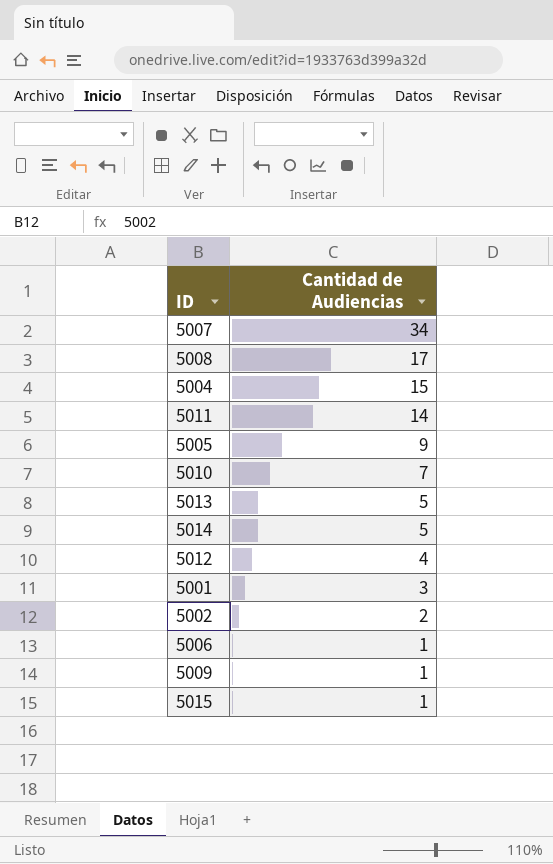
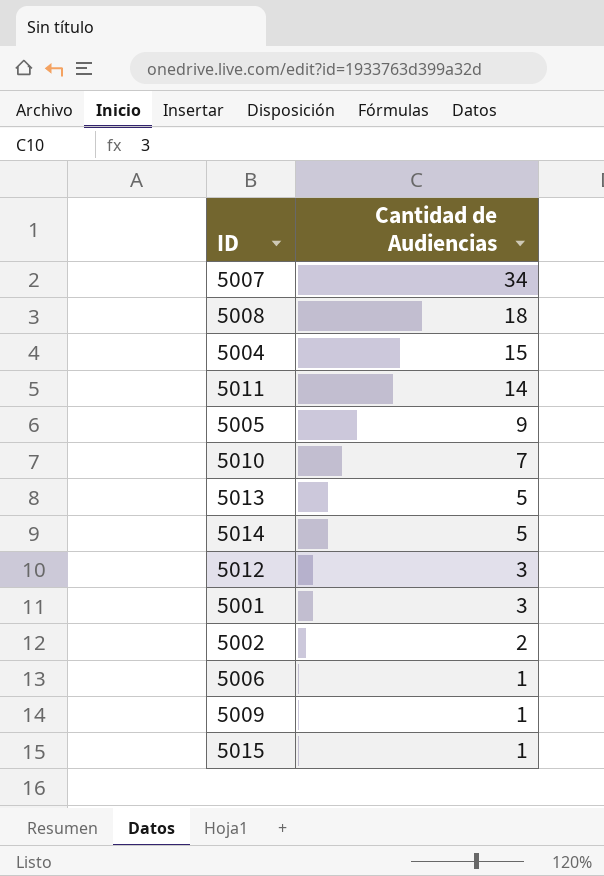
5008 | Cantidad de Audiencias: 17 -> 18
5012 | Cantidad de Audiencias: 4 -> 3

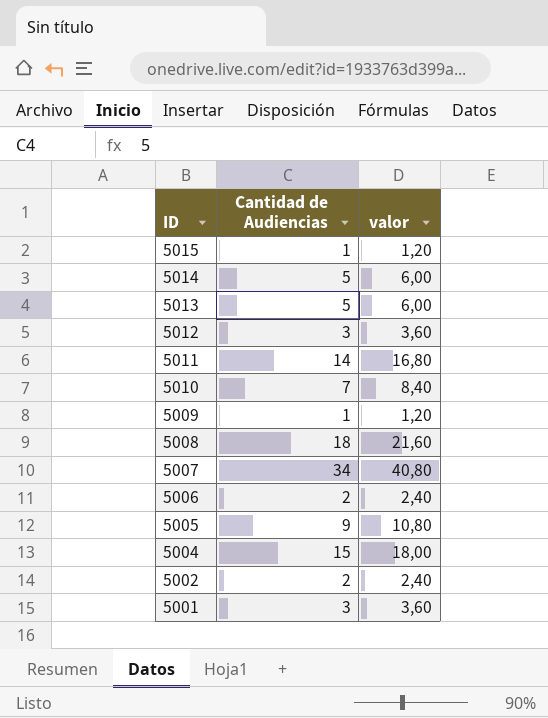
row order: Cantidad de Audiencias descending -> ID descending
column valor | formula: none -> [Cantidad de Audiencias] * 1,2
5006 | Cantidad de Audiencias: 1 -> 2

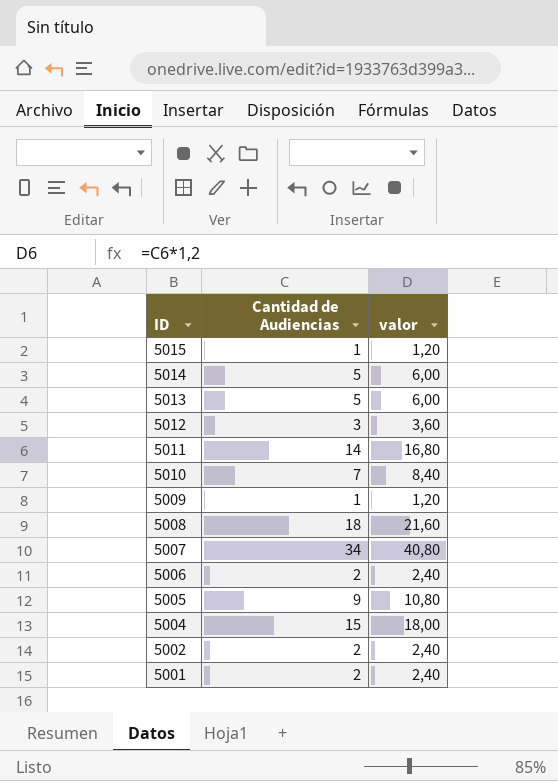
5001 | Cantidad de Audiencias: 3 -> 2
5001 | valor: 3,60 -> 2,40

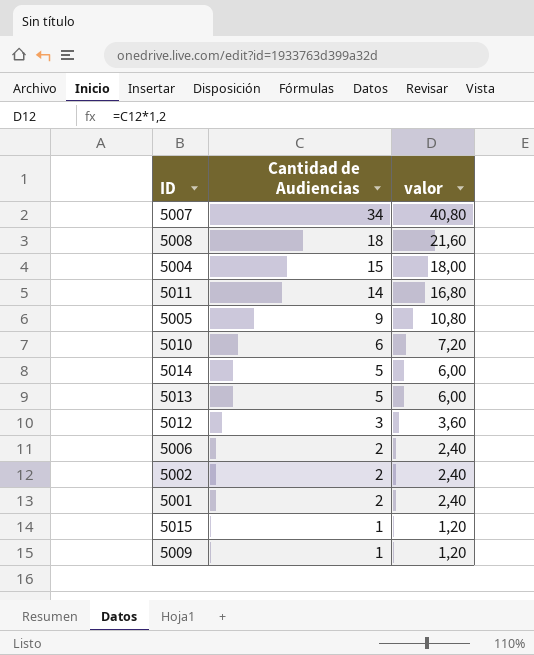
row order: ID descending -> Cantidad de Audiencias descending
5010 | Cantidad de Audiencias: 7 -> 6
5010 | valor: 8,40 -> 7,20

